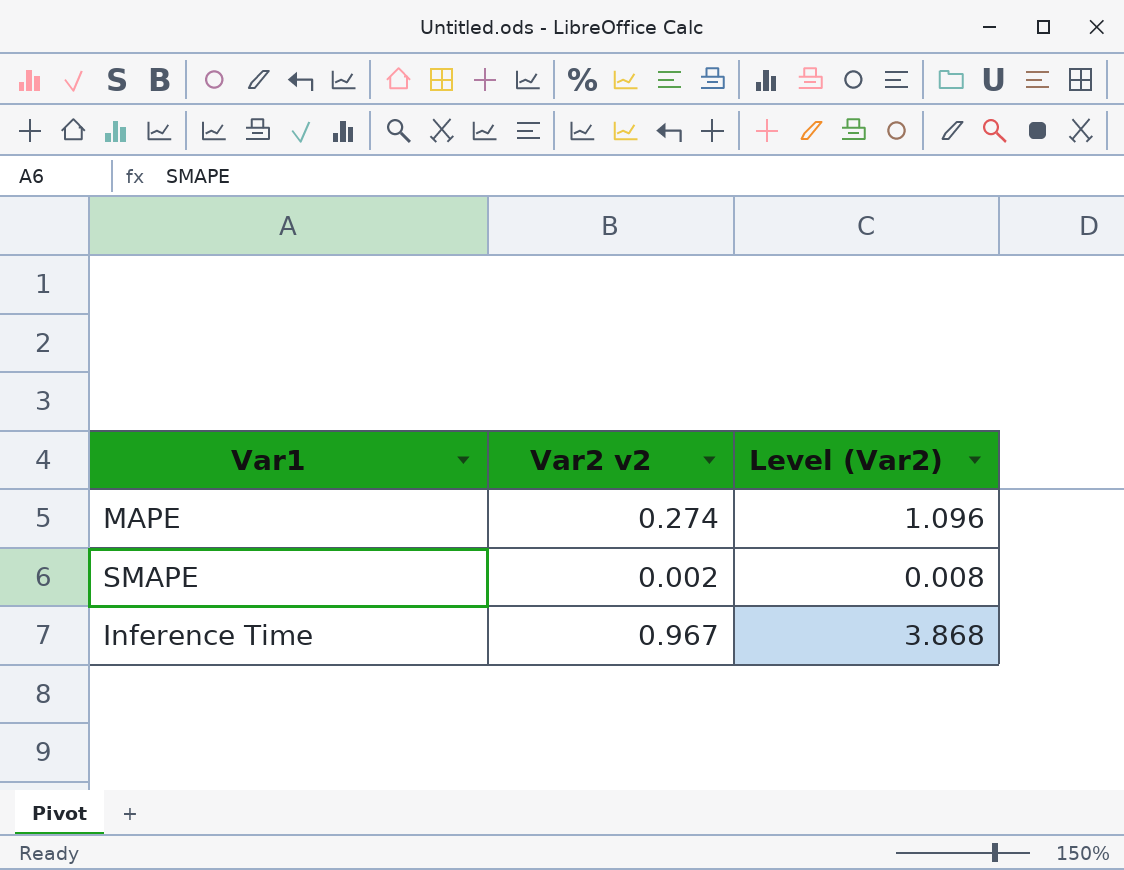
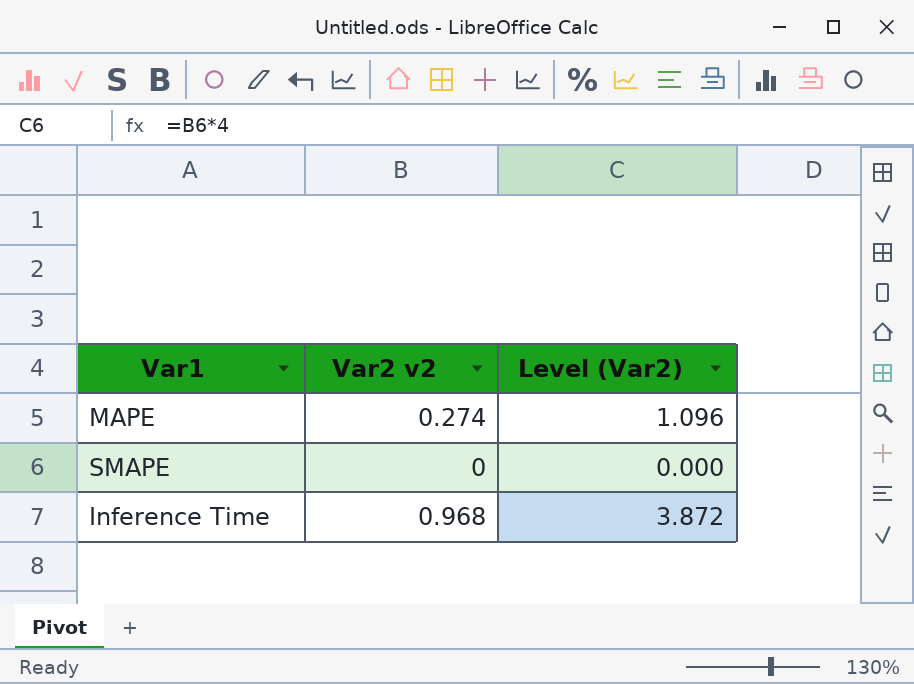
SMAPE | Var2 v2: 0.002 -> 0
SMAPE | Level (Var2): 0.008 -> 0.000
Inference Time | Var2 v2: 0.967 -> 0.968
Inference Time | Level (Var2): 3.868 -> 3.872

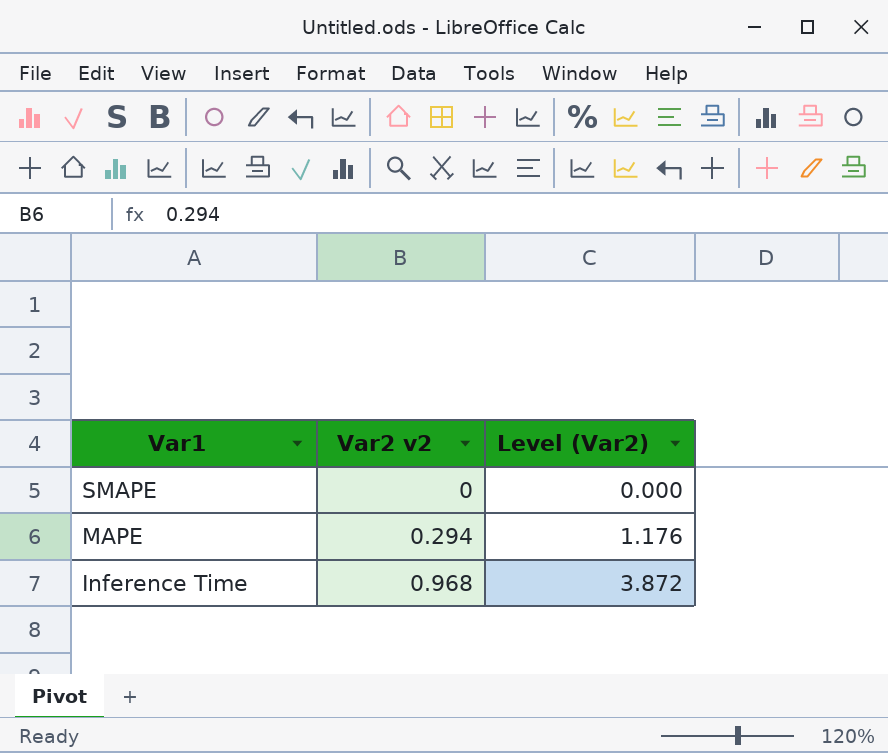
row order: none -> Var1 descending
MAPE | Var2 v2: 0.274 -> 0.294
MAPE | Level (Var2): 1.096 -> 1.176

